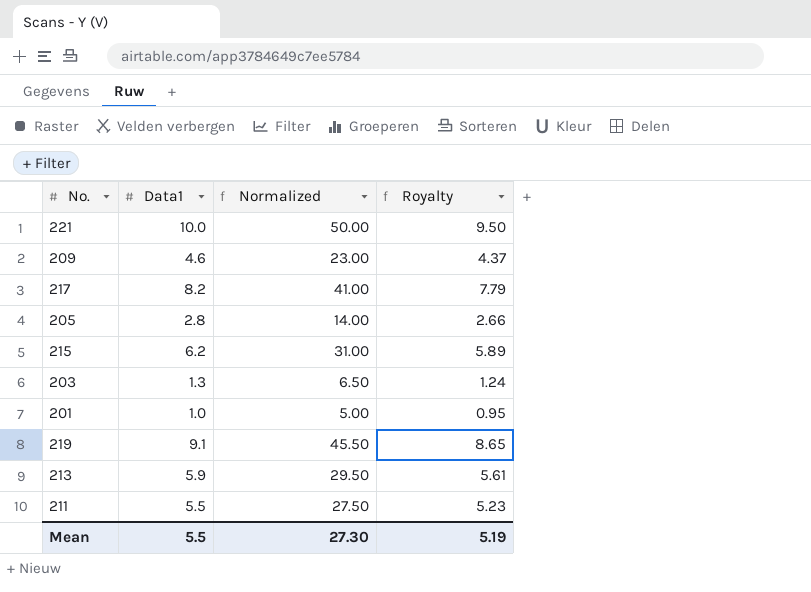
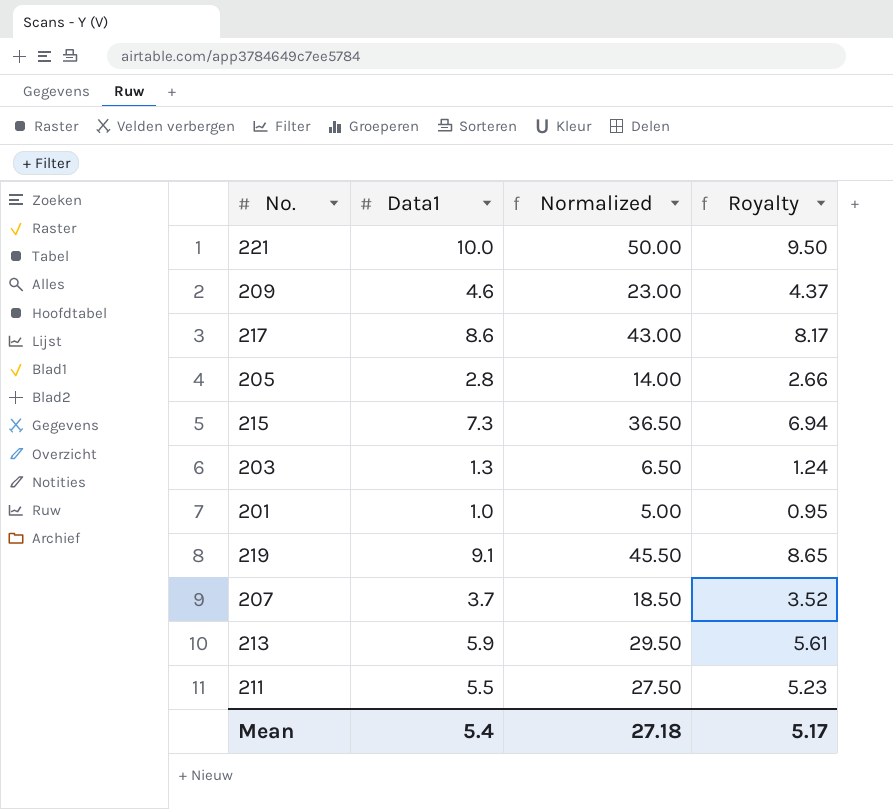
217 | Data1: 8.2 -> 8.6
217 | Normalized: 41.00 -> 43.00
217 | Royalty: 7.79 -> 8.17
215 | Data1: 6.2 -> 7.3
215 | Normalized: 31.00 -> 36.50
215 | Royalty: 5.89 -> 6.94
row 207: none -> 3.7 | 18.50 | 3.52
Mean | Data1: 5.5 -> 5.4
Mean | Normalized: 27.30 -> 27.18
Mean | Royalty: 5.19 -> 5.17

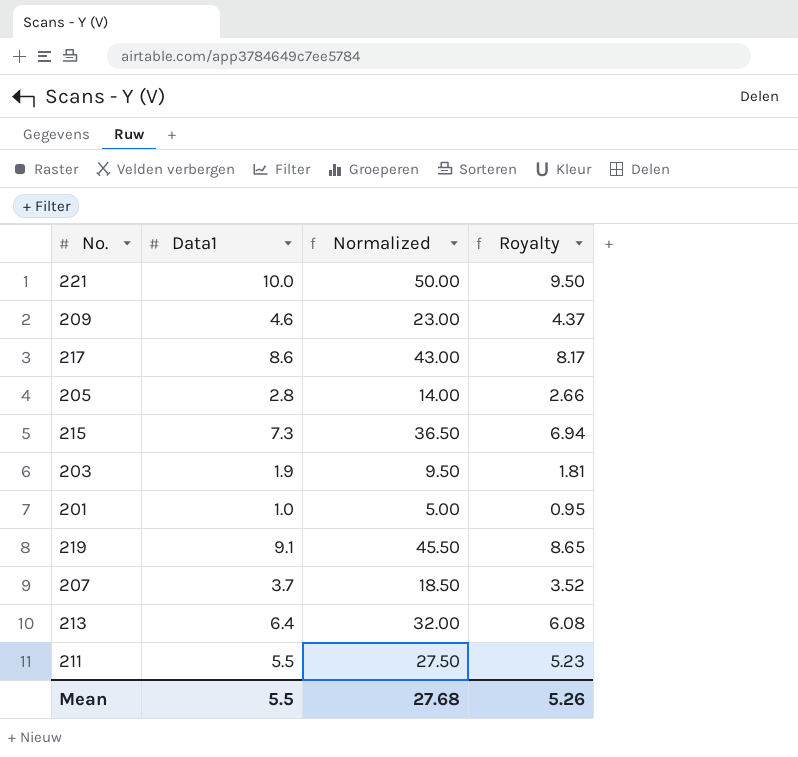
203 | Data1: 1.3 -> 1.9
203 | Normalized: 6.50 -> 9.50
203 | Royalty: 1.24 -> 1.81
213 | Data1: 5.9 -> 6.4
213 | Normalized: 29.50 -> 32.00
213 | Royalty: 5.61 -> 6.08
Mean | Data1: 5.4 -> 5.5
Mean | Normalized: 27.18 -> 27.68
Mean | Royalty: 5.17 -> 5.26

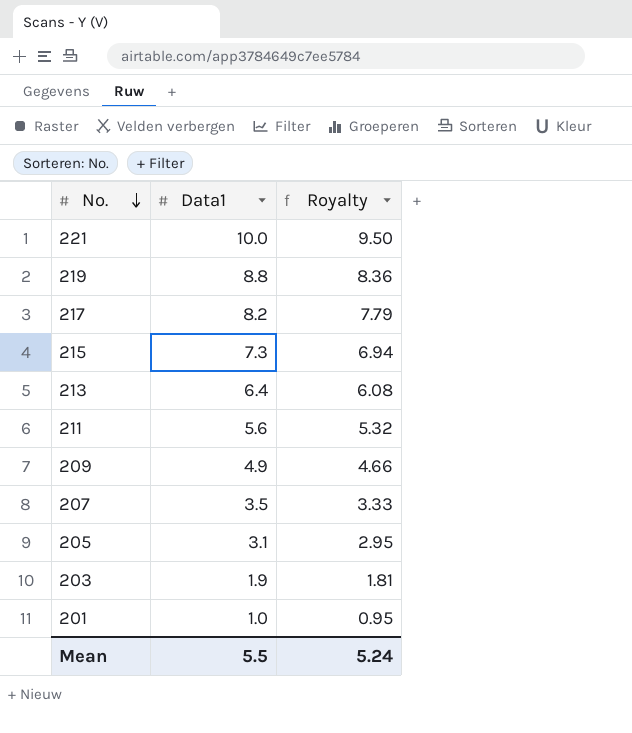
row order: none -> No. descending
column Normalized | formula: [Data1] * 5 -> none
219 | Data1: 9.1 -> 8.8
219 | Royalty: 8.65 -> 8.36
217 | Data1: 8.6 -> 8.2
217 | Royalty: 8.17 -> 7.79
211 | Data1: 5.5 -> 5.6
211 | Royalty: 5.23 -> 5.32
209 | Data1: 4.6 -> 4.9
209 | Royalty: 4.37 -> 4.66
207 | Data1: 3.7 -> 3.5
207 | Royalty: 3.52 -> 3.33
205 | Data1: 2.8 -> 3.1
205 | Royalty: 2.66 -> 2.95
Mean | Royalty: 5.26 -> 5.24

